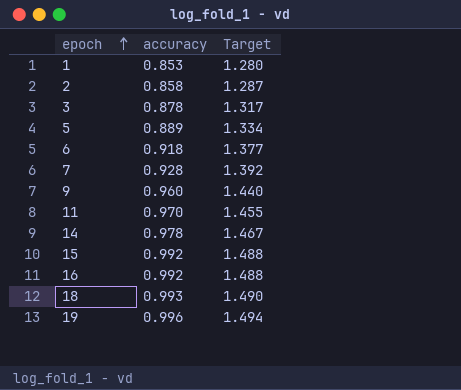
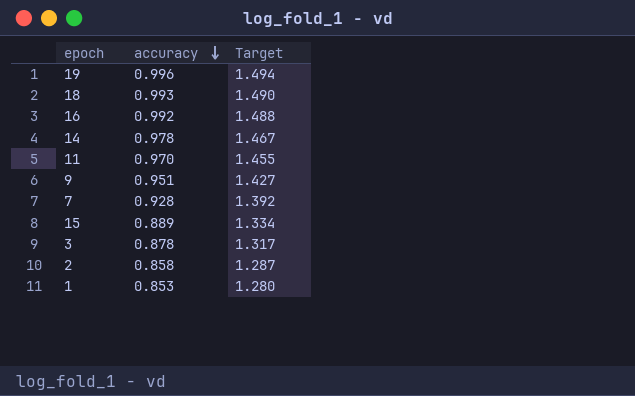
row order: epoch ascending -> accuracy descending
row 5: 0.889 | 1.334 -> none
row 6: 0.918 | 1.377 -> none
9 | accuracy: 0.960 -> 0.951
9 | Target: 1.440 -> 1.427
15 | accuracy: 0.992 -> 0.889
15 | Target: 1.488 -> 1.334

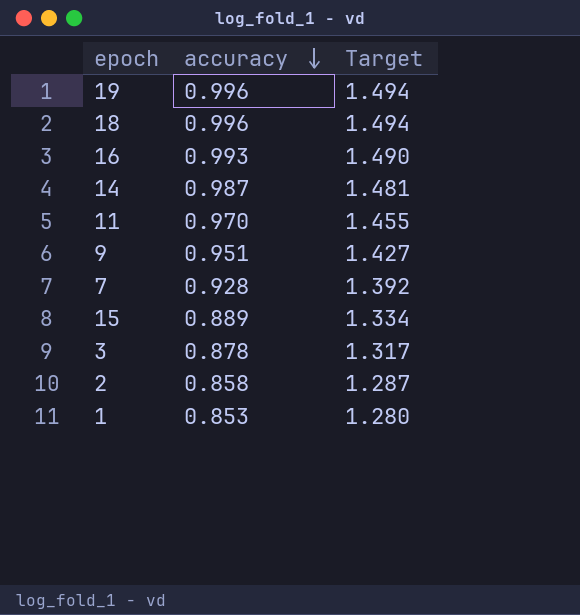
18 | accuracy: 0.993 -> 0.996
18 | Target: 1.490 -> 1.494
16 | accuracy: 0.992 -> 0.993
16 | Target: 1.488 -> 1.490
14 | accuracy: 0.978 -> 0.987
14 | Target: 1.467 -> 1.481

